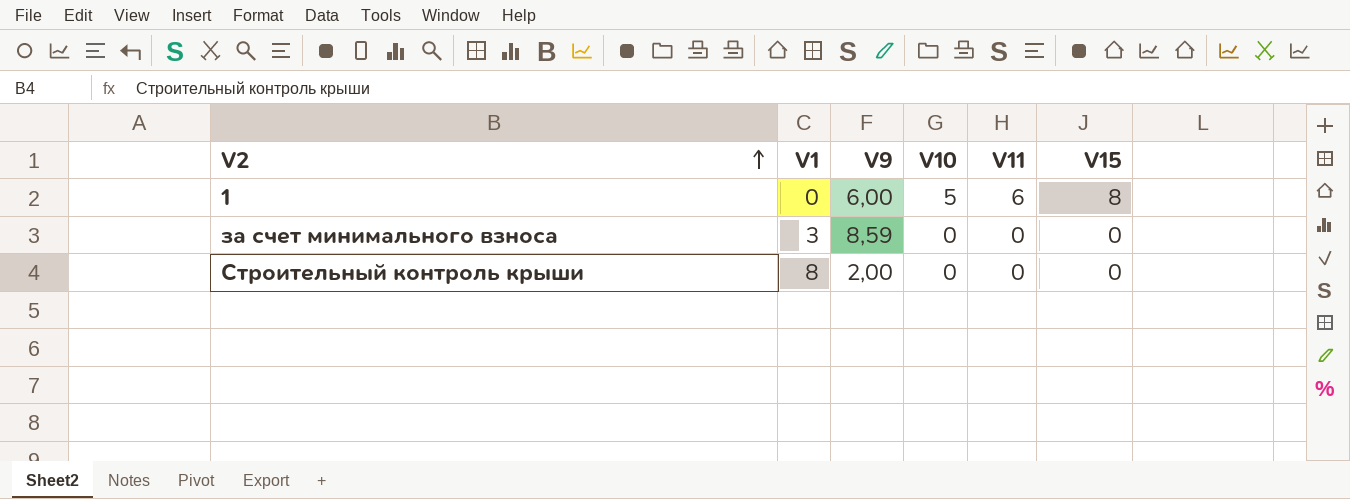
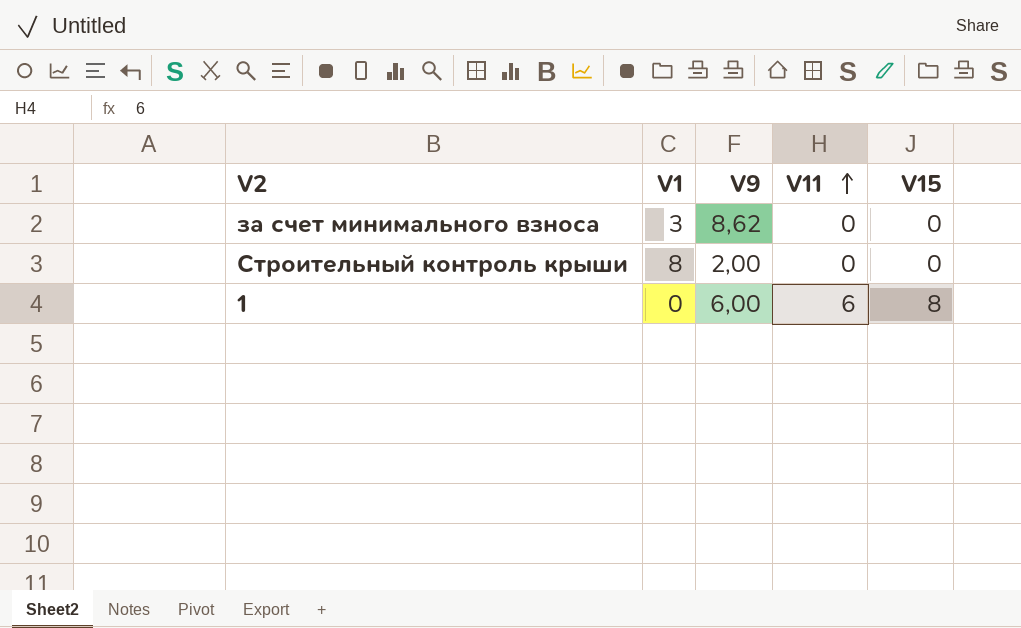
row order: V2 ascending -> V11 ascending
column V10 | position: 4 -> none
за счет минимального взноса | V9: 8,59 -> 8,62

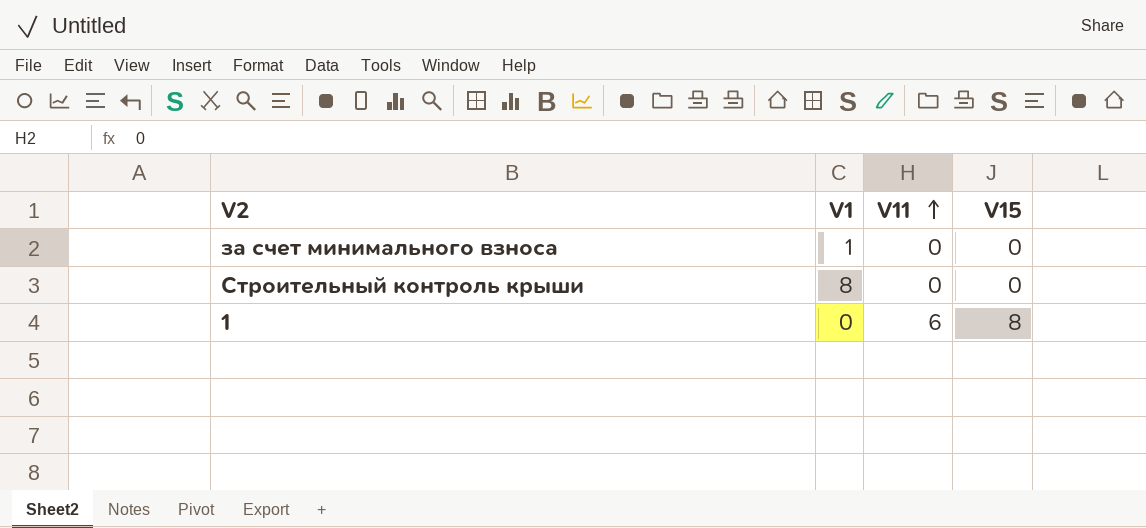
column V9 | position: 3 -> none
за счет минимального взноса | V1: 3 -> 1

